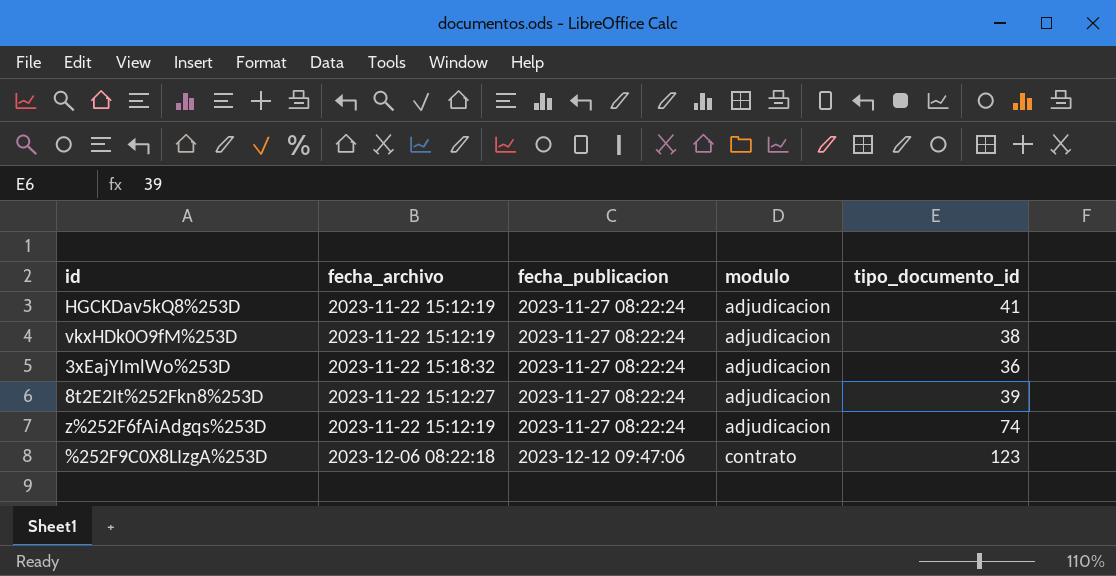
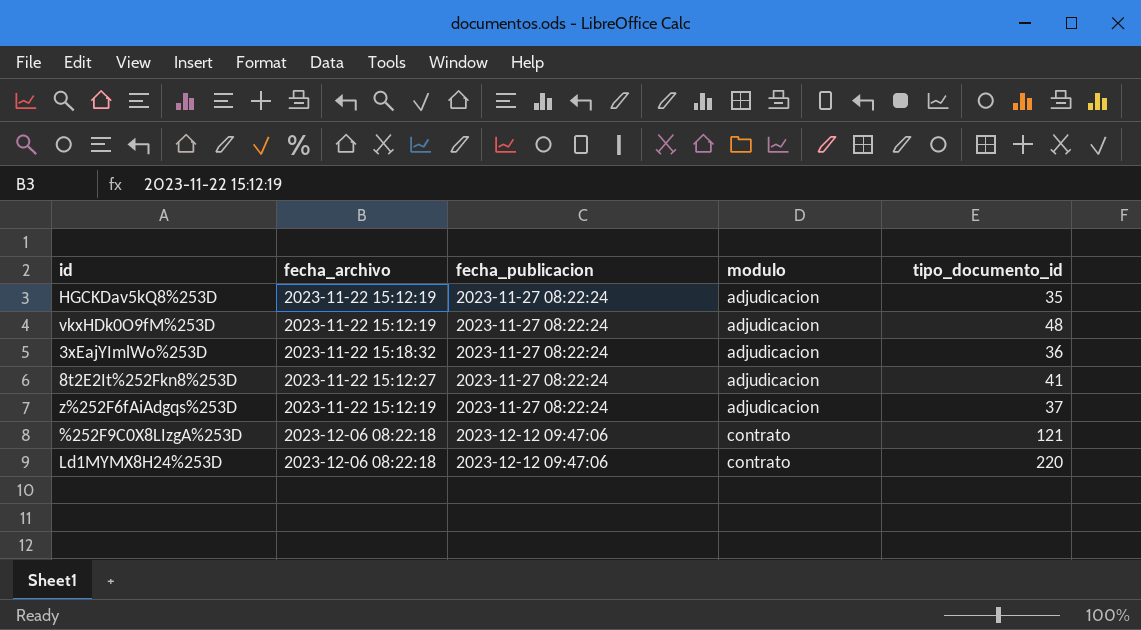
HGCKDav5kQ8%253D | tipo_documento_id: 41 -> 35
vkxHDk0O9fM%253D | tipo_documento_id: 38 -> 48
8t2E2It%252Fkn8%253D | tipo_documento_id: 39 -> 41
z%252F6fAiAdgqs%253D | tipo_documento_id: 74 -> 37
%252F9C0X8LIzgA%253D | tipo_documento_id: 123 -> 121
row Ld1MYMX8H24%253D: none -> 2023-12-06 08:22:18 | 2023-12-12 09:47:06 | contrato | 220

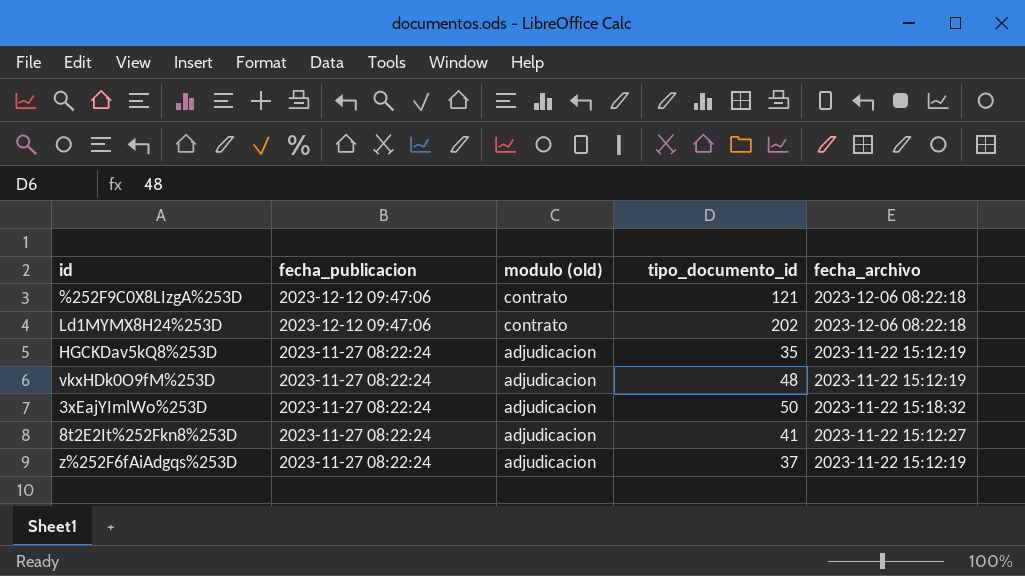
row order: fecha_publicacion ascending -> fecha_publicacion descending
column name: modulo -> modulo (old)
column fecha_archivo | position: 2 -> 5
Ld1MYMX8H24%253D | tipo_documento_id: 220 -> 202
3xEajYImlWo%253D | tipo_documento_id: 36 -> 50

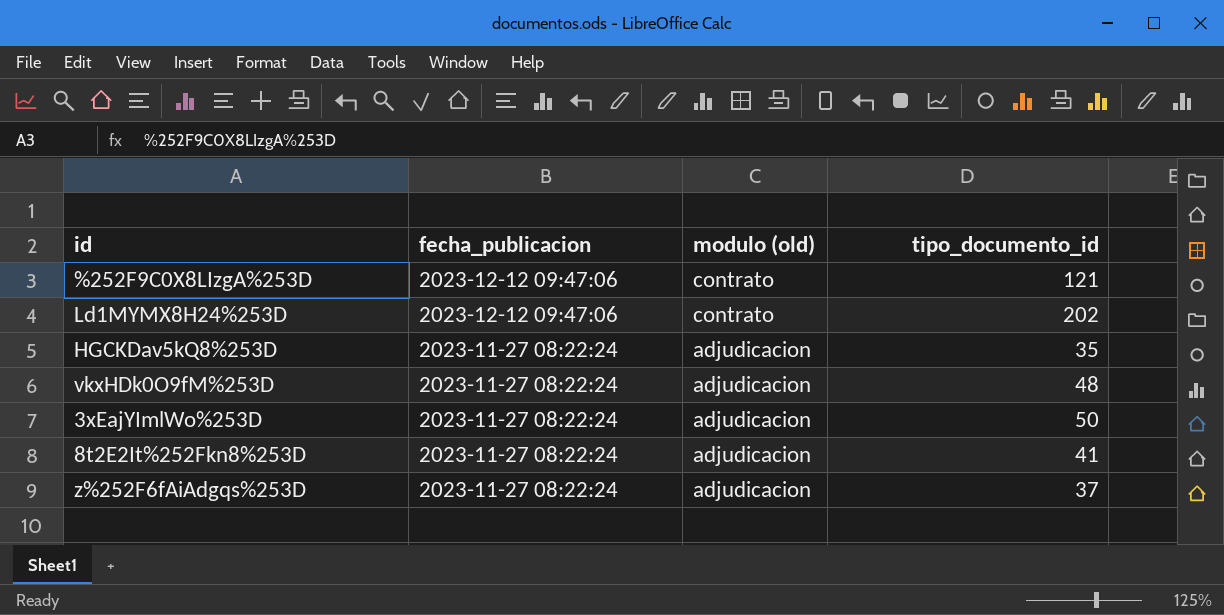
column fecha_archivo | position: 5 -> none

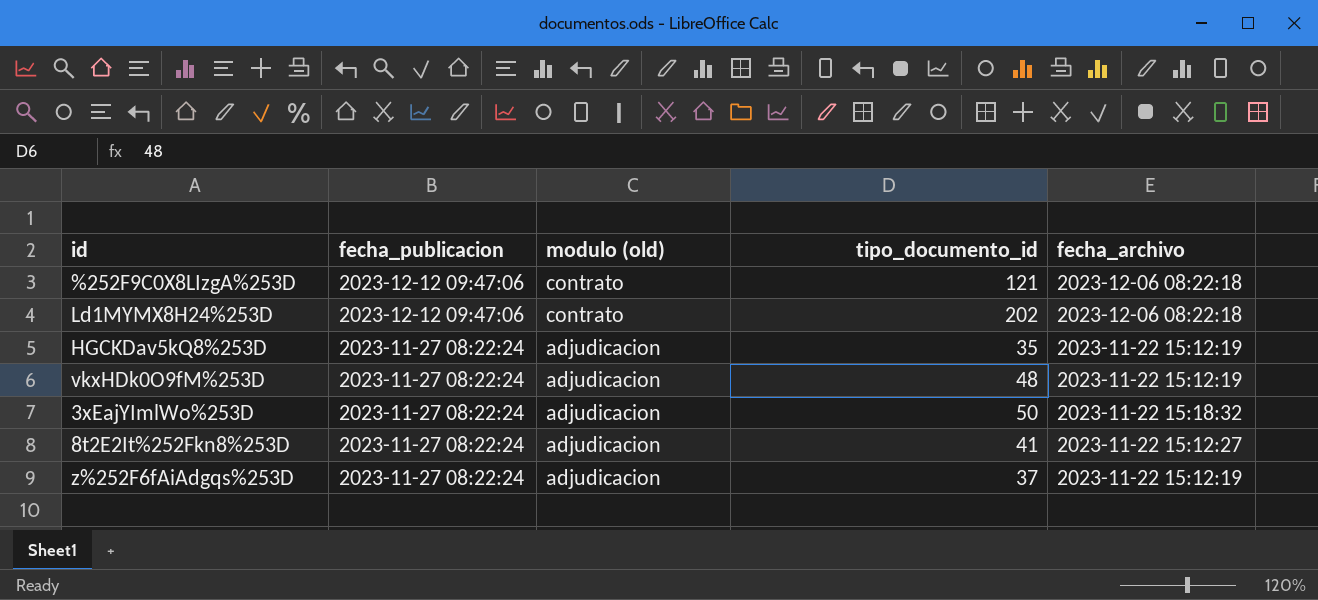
column fecha_archivo | position: none -> 5

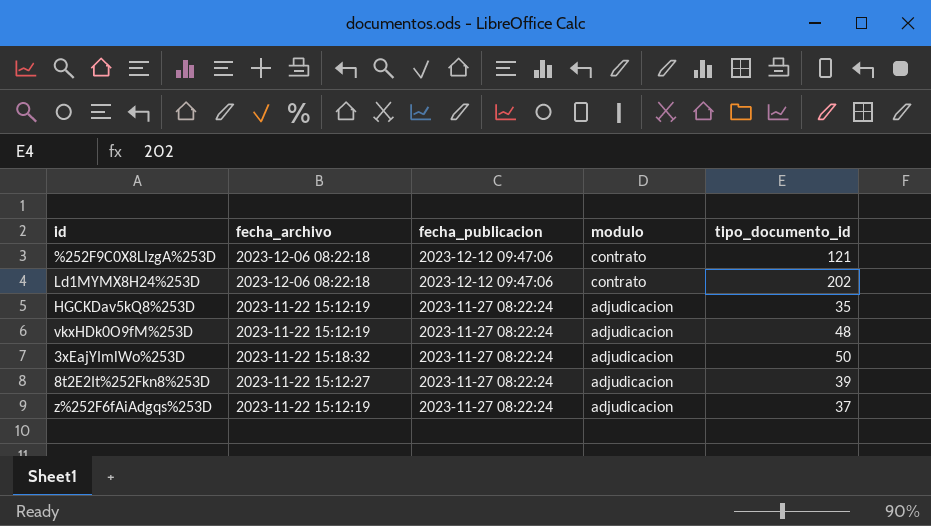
column fecha_archivo | position: 5 -> 2
column name: modulo (old) -> modulo
8t2E2It%252Fkn8%253D | tipo_documento_id: 41 -> 39

